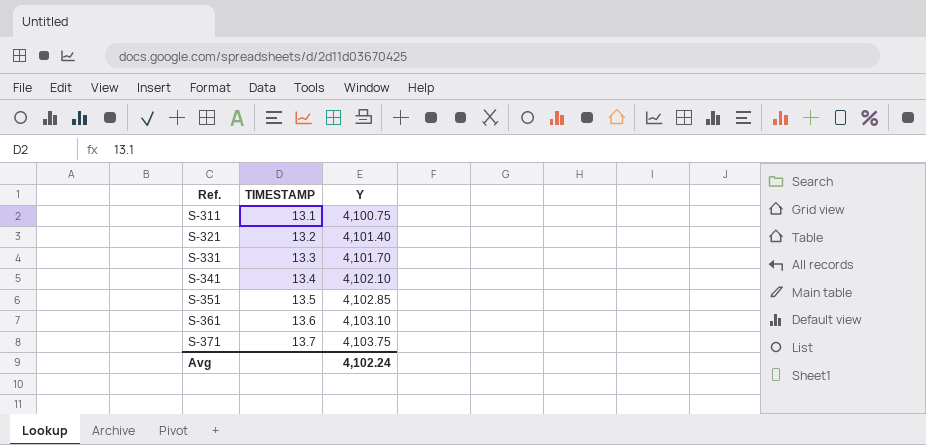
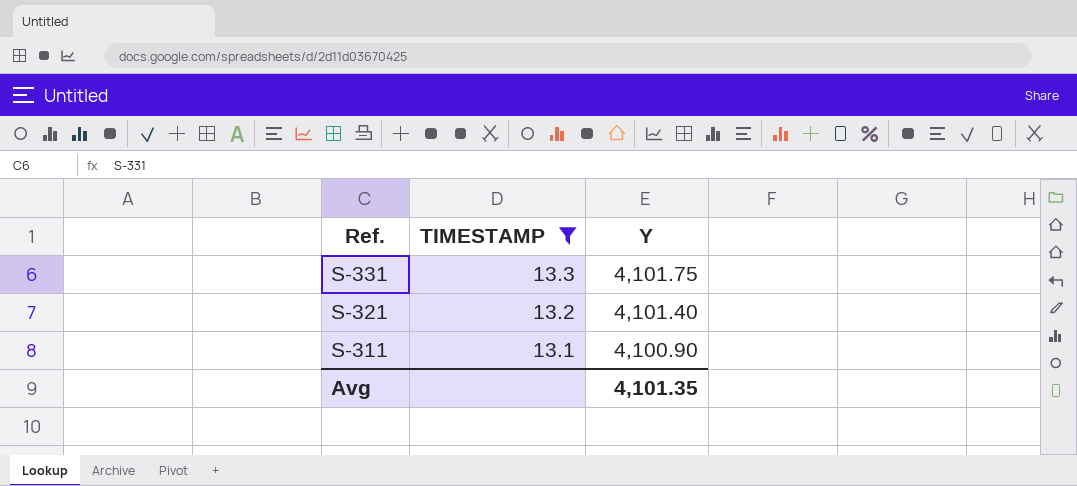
filter: none -> TIMESTAMP <= 13.3
row order: Ref. ascending -> Ref. descending
S-331 | Y: 4,101.70 -> 4,101.75
S-311 | Y: 4,100.75 -> 4,100.90
Avg | Y: 4,102.24 -> 4,101.35

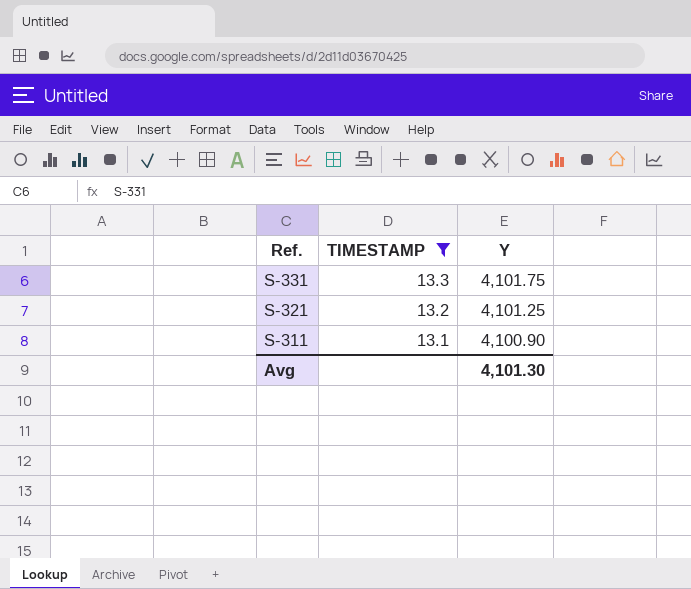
S-321 | Y: 4,101.40 -> 4,101.25
Avg | Y: 4,101.35 -> 4,101.30

